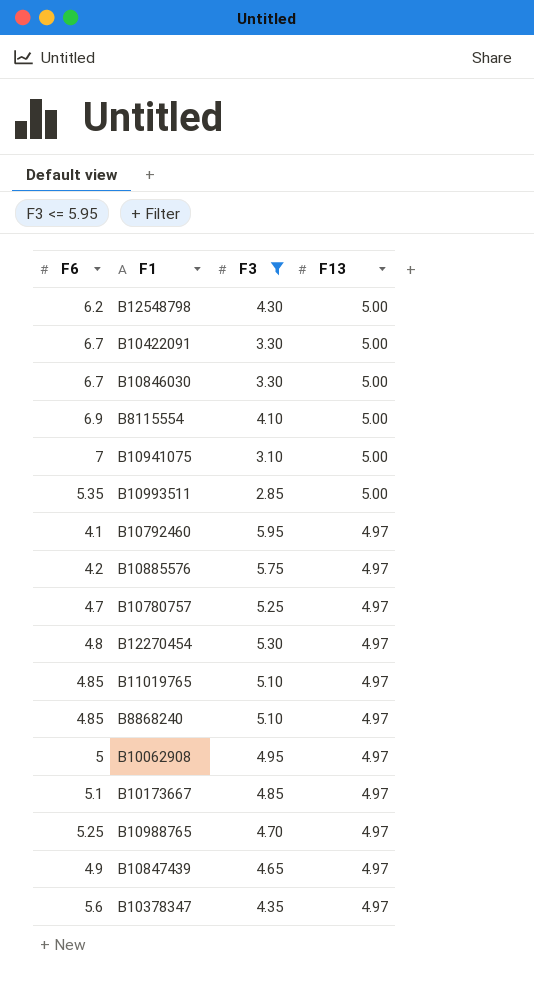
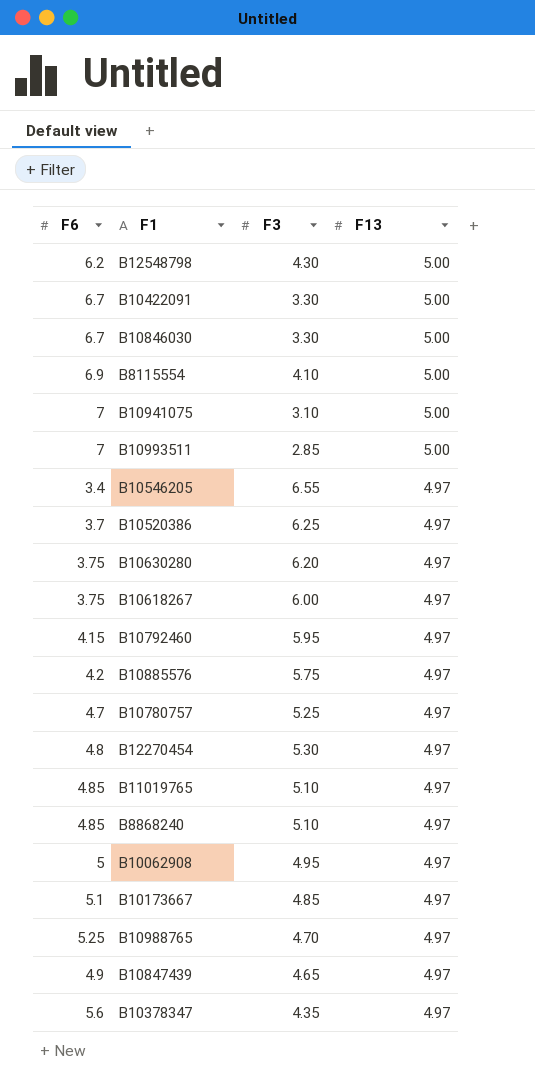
filter: F3 <= 5.95 -> none
B10993511 | F6: 5.35 -> 7
B10792460 | F6: 4.1 -> 4.15

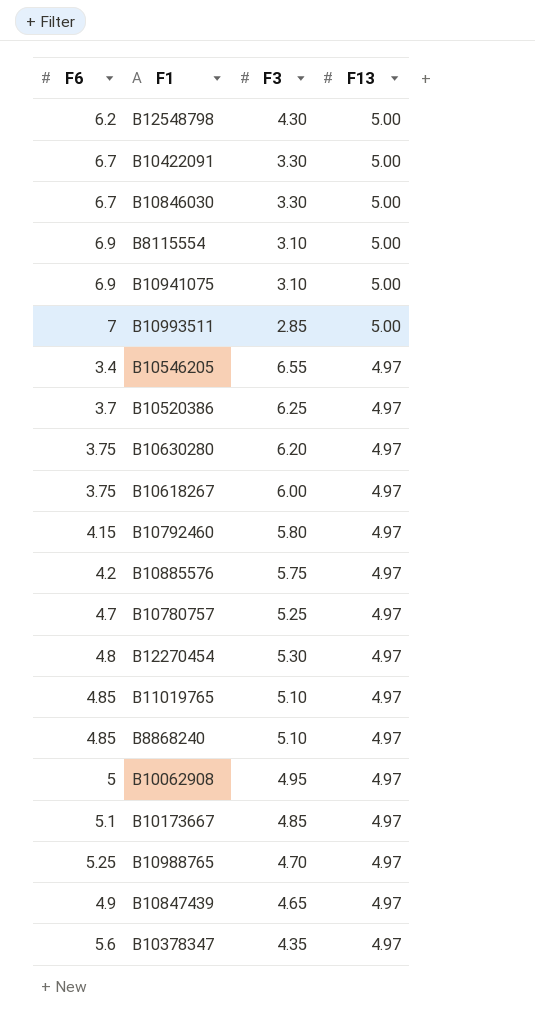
B8115554 | F3: 4.10 -> 3.10
B10941075 | F6: 7 -> 6.9
B10792460 | F3: 5.95 -> 5.80

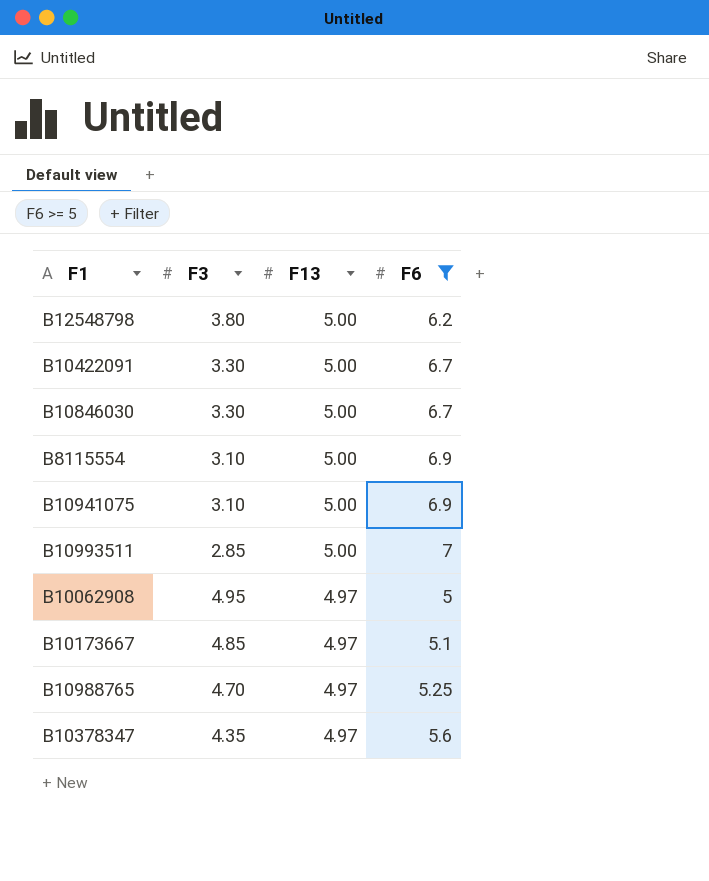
filter: none -> F6 >= 5
column F6 | position: 1 -> 4
B12548798 | F3: 4.30 -> 3.80

